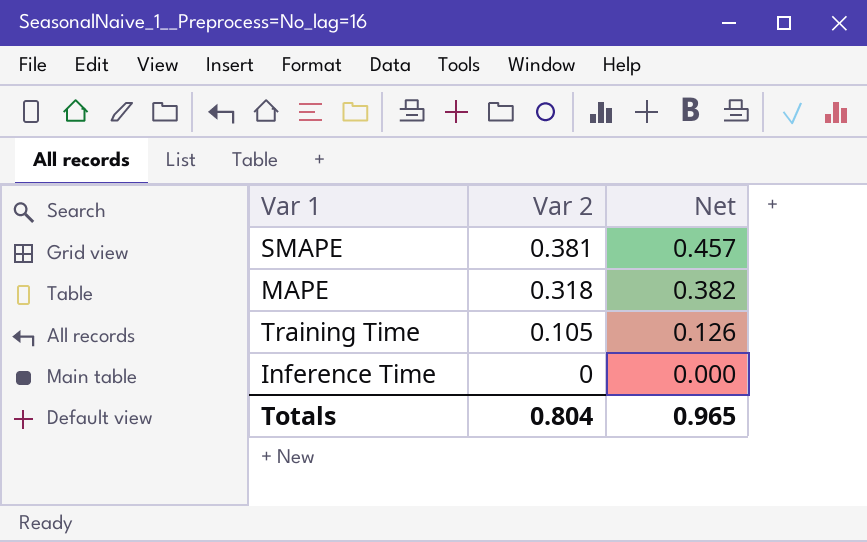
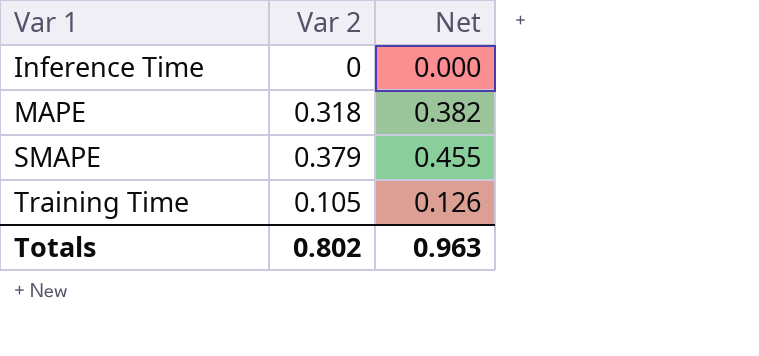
row order: Var 2 descending -> Var 1 ascending
SMAPE | Var 2: 0.381 -> 0.379
SMAPE | Net: 0.457 -> 0.455
Totals | Var 2: 0.804 -> 0.802
Totals | Net: 0.965 -> 0.963

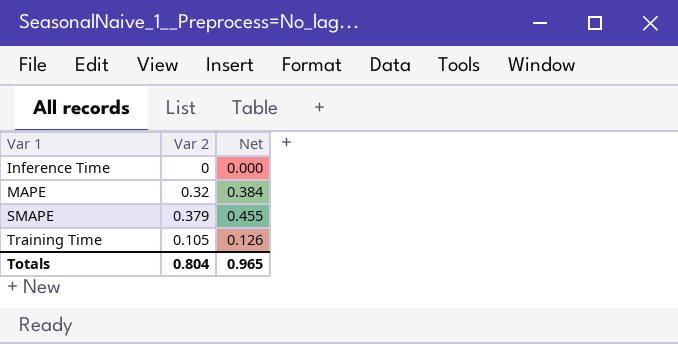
MAPE | Var 2: 0.318 -> 0.32
MAPE | Net: 0.382 -> 0.384
Totals | Var 2: 0.802 -> 0.804
Totals | Net: 0.963 -> 0.965

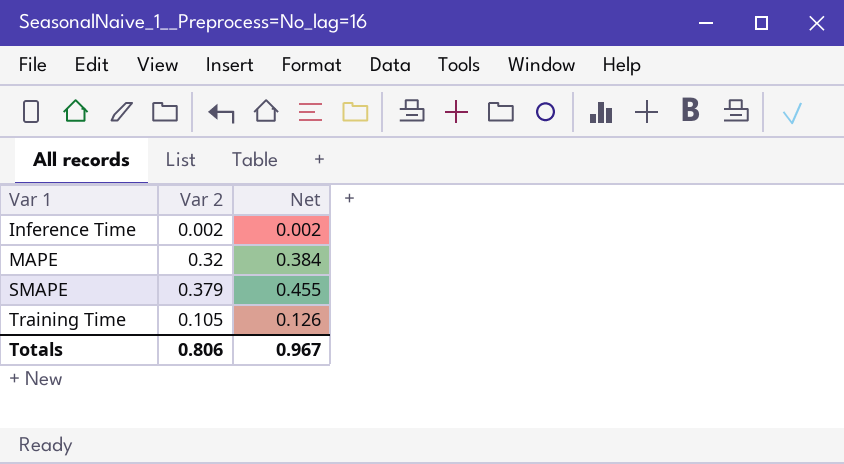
Inference Time | Var 2: 0 -> 0.002
Inference Time | Net: 0.000 -> 0.002
Totals | Var 2: 0.804 -> 0.806
Totals | Net: 0.965 -> 0.967

